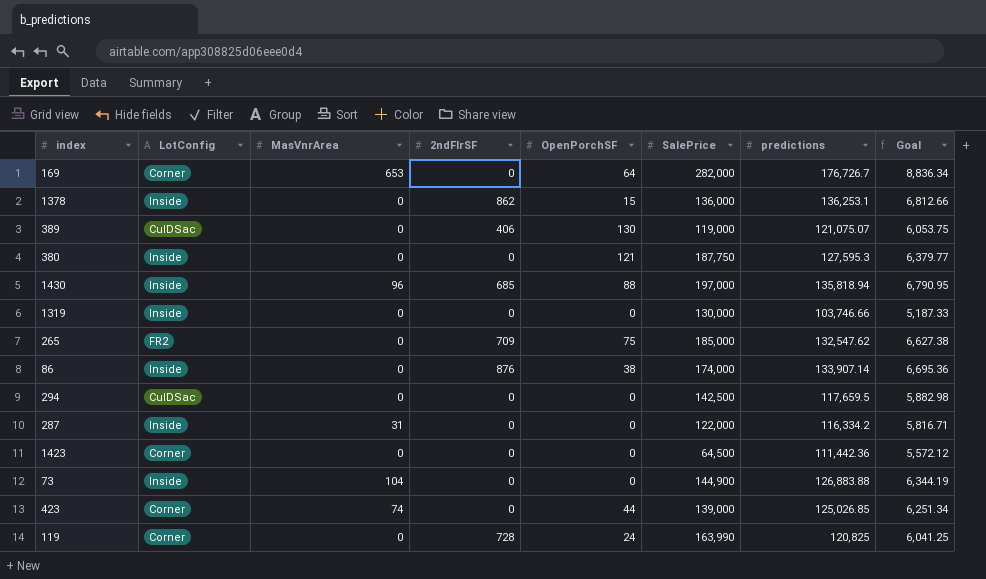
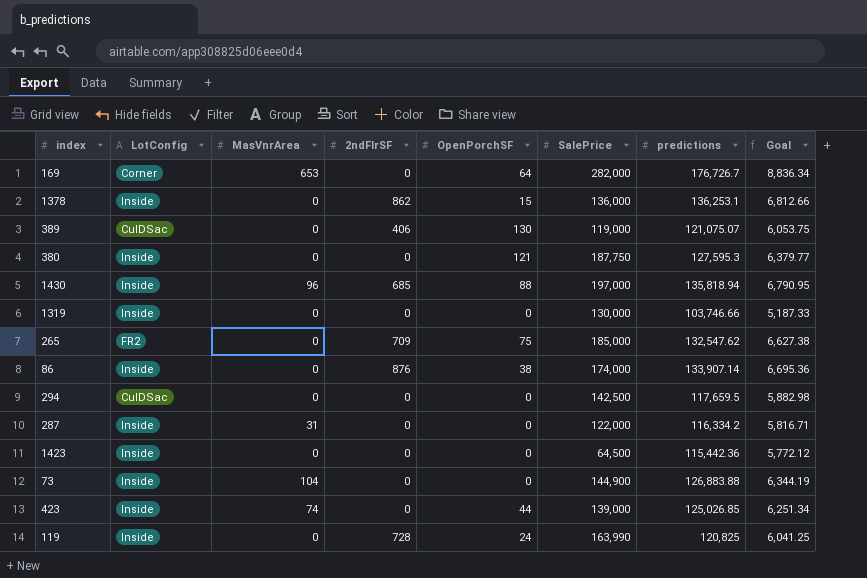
1423 | LotConfig: Corner -> Inside
1423 | predictions: 111,442.36 -> 115,442.36
1423 | Goal: 5,572.12 -> 5,772.12
423 | LotConfig: Corner -> Inside
119 | LotConfig: Corner -> Inside

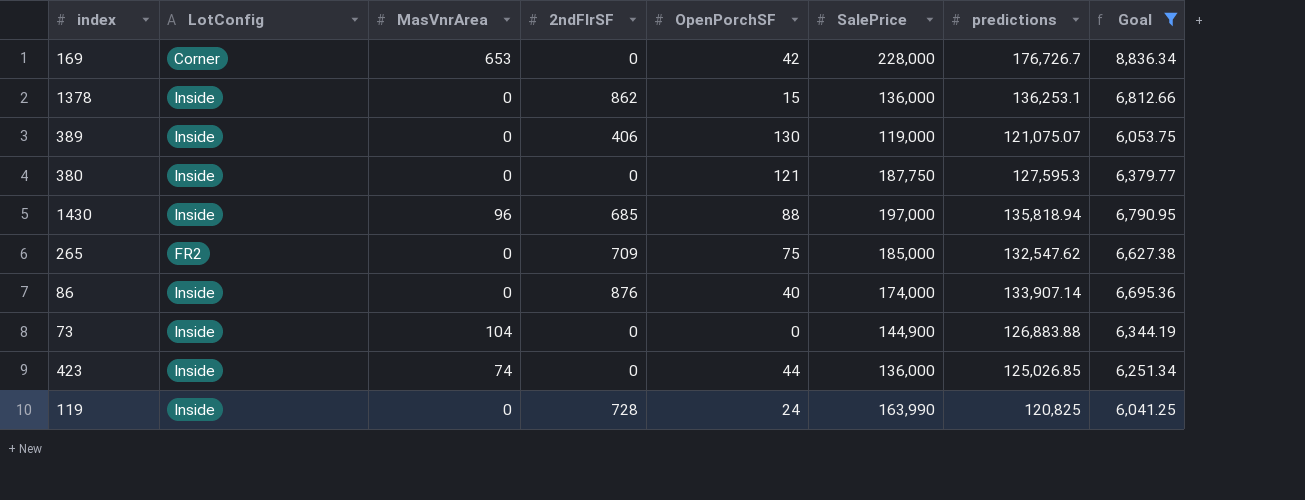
filter: none -> Goal >= 6,041.25
169 | OpenPorchSF: 64 -> 42
169 | SalePrice: 282,000 -> 228,000
389 | LotConfig: CulDSac -> Inside
86 | OpenPorchSF: 38 -> 40
423 | SalePrice: 139,000 -> 136,000

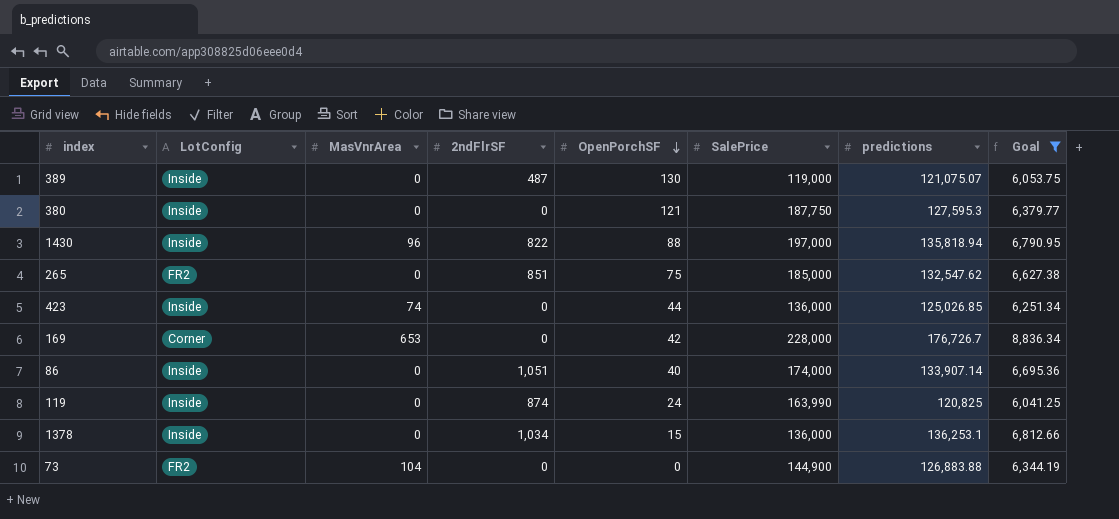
row order: none -> OpenPorchSF descending
389 | 2ndFlrSF: 406 -> 487
1430 | 2ndFlrSF: 685 -> 822
265 | 2ndFlrSF: 709 -> 851
86 | 2ndFlrSF: 876 -> 1,051
119 | 2ndFlrSF: 728 -> 874
1378 | 2ndFlrSF: 862 -> 1,034
73 | LotConfig: Inside -> FR2

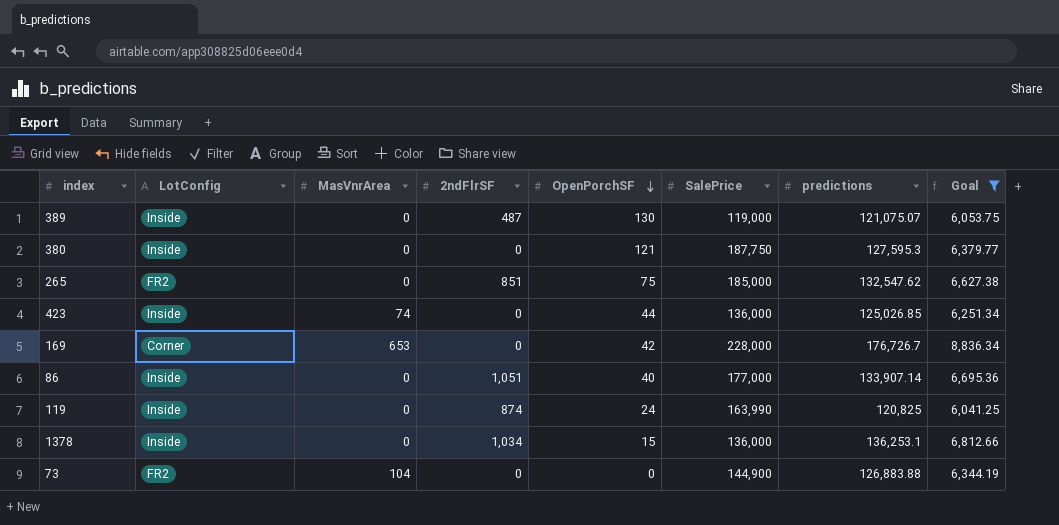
row 1430: Inside | 96 | 822 | 88 | 197,000 | 135,818.94 | 6,790.95 -> none
86 | SalePrice: 174,000 -> 177,000

